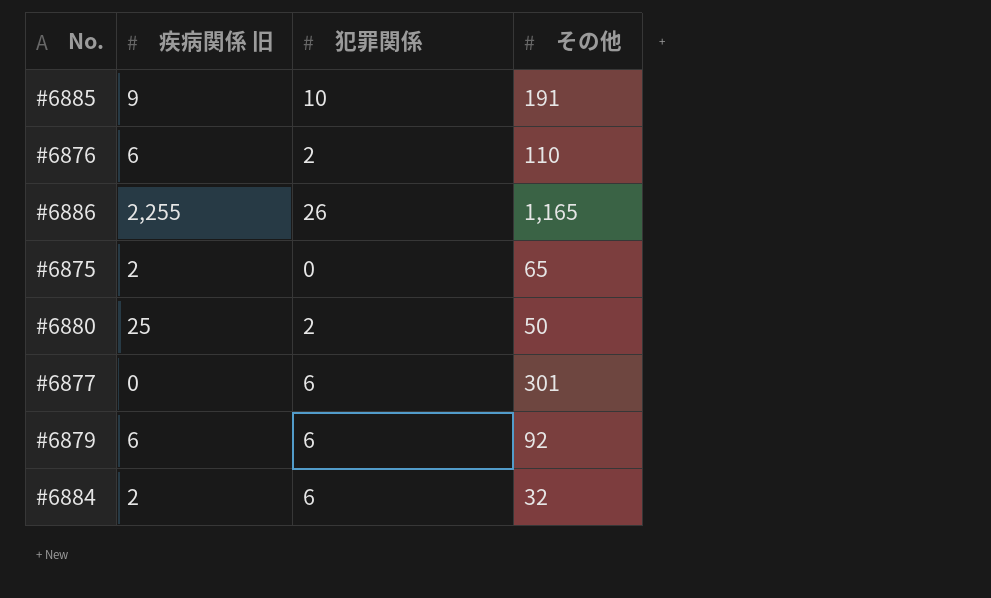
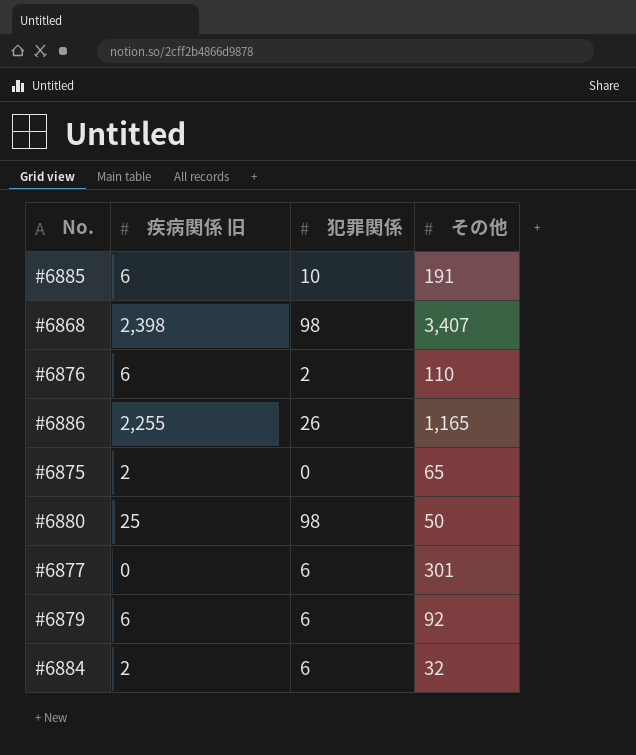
#6885 | 疾病関係 旧: 9 -> 6
row #6868: none -> 2,398 | 98 | 3,407
#6880 | 犯罪関係: 2 -> 98

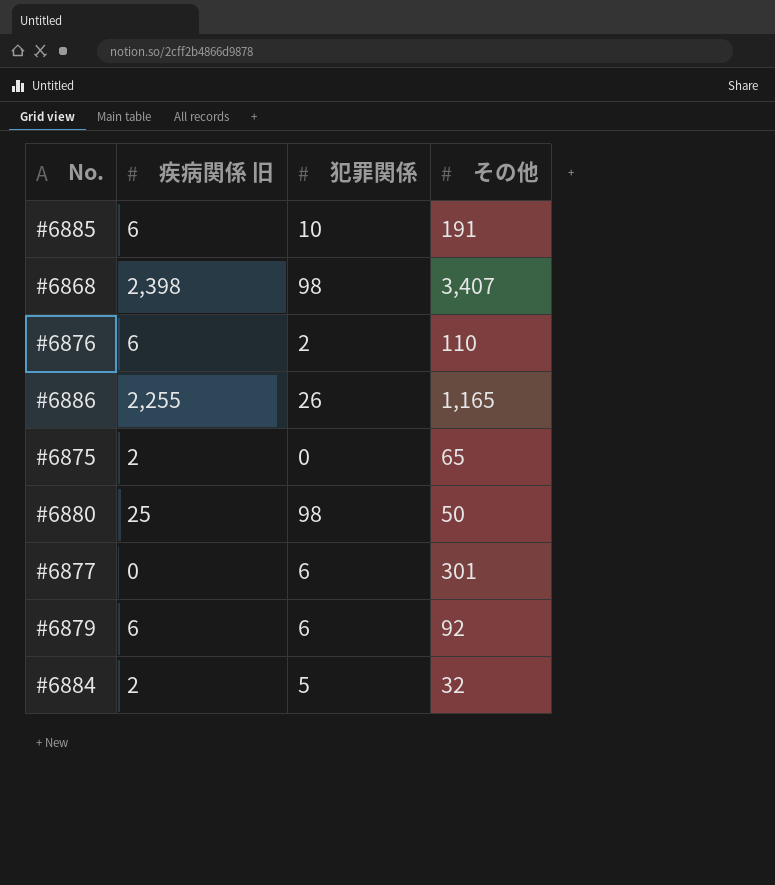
#6884 | 犯罪関係: 6 -> 5

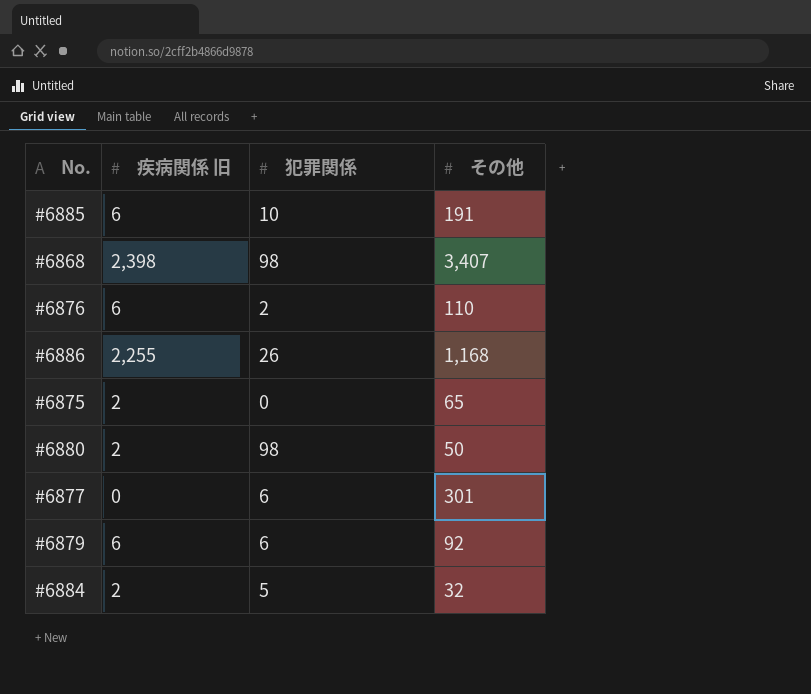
#6886 | その他: 1,165 -> 1,168
#6880 | 疾病関係 旧: 25 -> 2

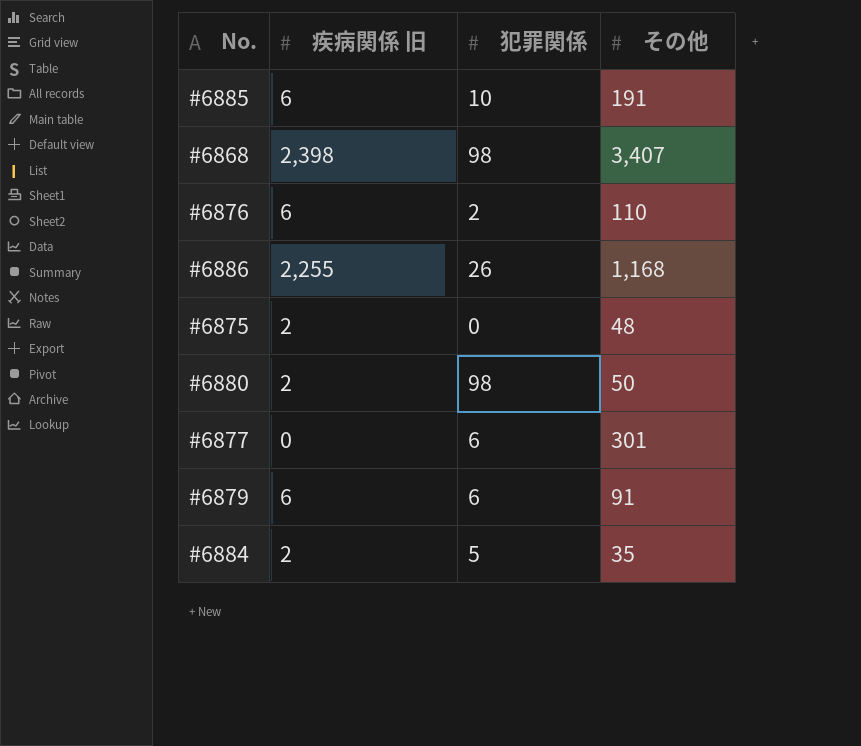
#6875 | その他: 65 -> 48
#6879 | その他: 92 -> 91
#6884 | その他: 32 -> 35

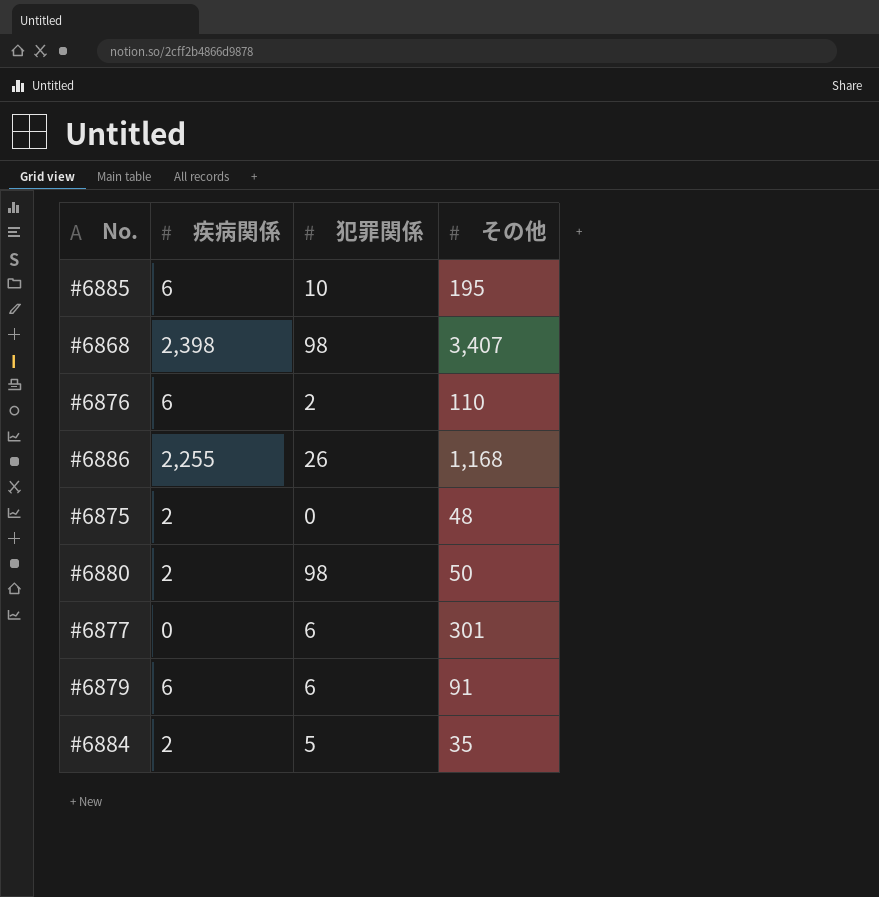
column name: 疾病関係 旧 -> 疾病関係
#6885 | その他: 191 -> 195

